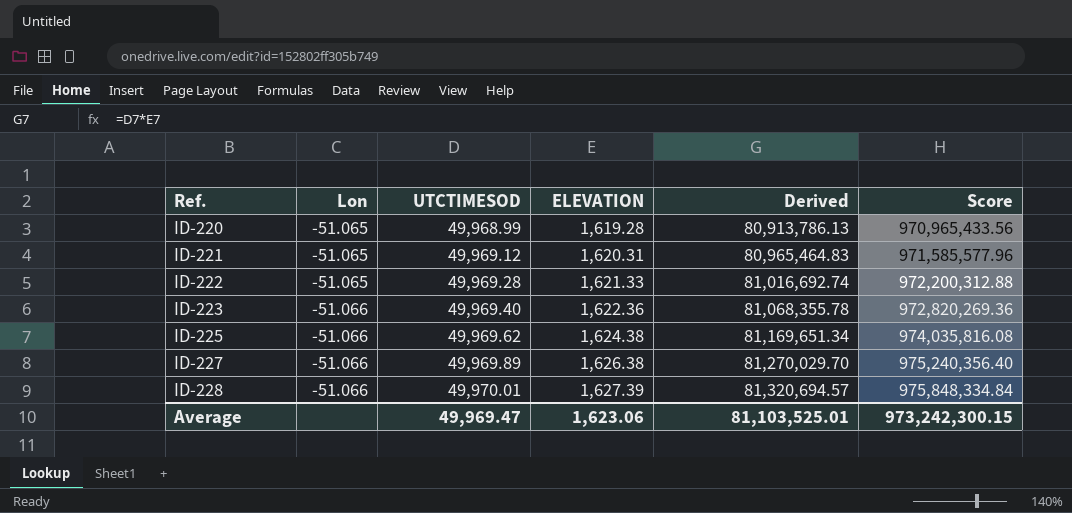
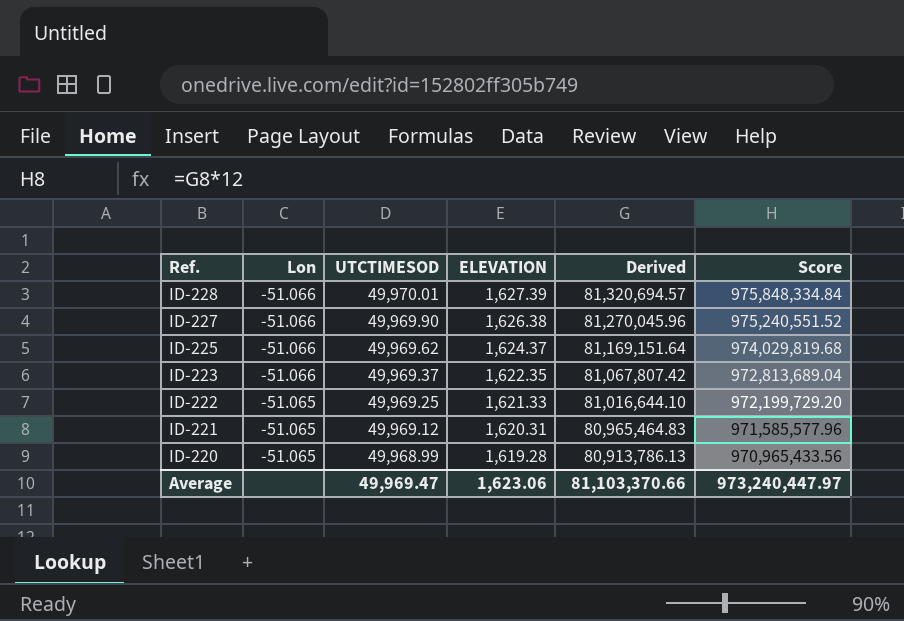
row order: Ref. ascending -> Ref. descending
ID-227 | UTCTIMESOD: 49,969.89 -> 49,969.90
ID-227 | Derived: 81,270,029.70 -> 81,270,045.96
ID-227 | Score: 975,240,356.40 -> 975,240,551.52
ID-225 | ELEVATION: 1,624.38 -> 1,624.37
ID-225 | Derived: 81,169,651.34 -> 81,169,151.64
ID-225 | Score: 974,035,816.08 -> 974,029,819.68
ID-223 | UTCTIMESOD: 49,969.40 -> 49,969.37
ID-223 | ELEVATION: 1,622.36 -> 1,622.35
ID-223 | Derived: 81,068,355.78 -> 81,067,807.42
ID-223 | Score: 972,820,269.36 -> 972,813,689.04
ID-222 | UTCTIMESOD: 49,969.28 -> 49,969.25
ID-222 | Derived: 81,016,692.74 -> 81,016,644.10
ID-222 | Score: 972,200,312.88 -> 972,199,729.20
Average | Derived: 81,103,525.01 -> 81,103,370.66
Average | Score: 973,242,300.15 -> 973,240,447.97

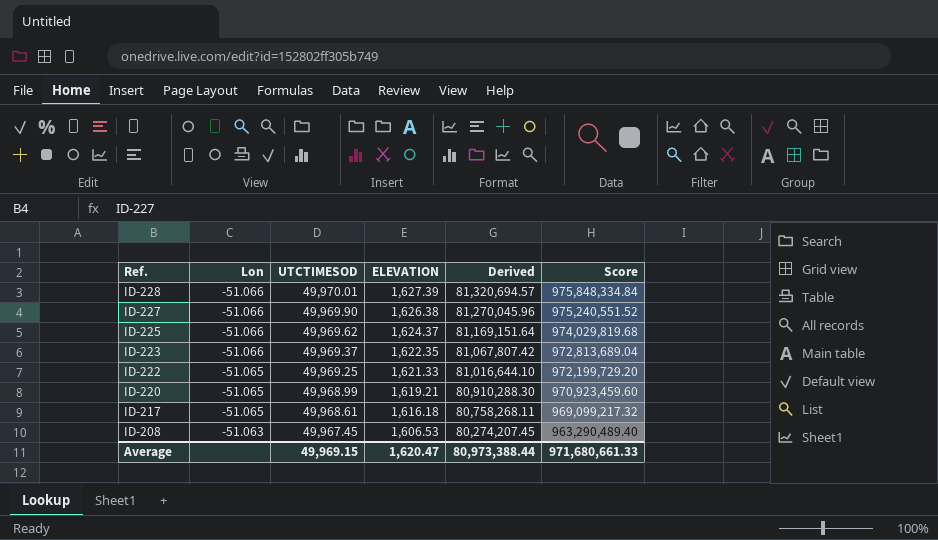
row ID-221: -51.065 | 49,969.12 | 1,620.31 | 80,965,464.83 | 971,585,577.96 -> none
ID-220 | ELEVATION: 1,619.28 -> 1,619.21
ID-220 | Derived: 80,913,786.13 -> 80,910,288.30
ID-220 | Score: 970,965,433.56 -> 970,923,459.60
row ID-217: none -> -51.065 | 49,968.61 | 1,616.18 | 80,758,268.11 | 969,099,217.32
row ID-208: none -> -51.063 | 49,967.45 | 1,606.53 | 80,274,207.45 | 963,290,489.40
Average | UTCTIMESOD: 49,969.47 -> 49,969.15
Average | ELEVATION: 1,623.06 -> 1,620.47
Average | Derived: 81,103,370.66 -> 80,973,388.44
Average | Score: 973,240,447.97 -> 971,680,661.33

